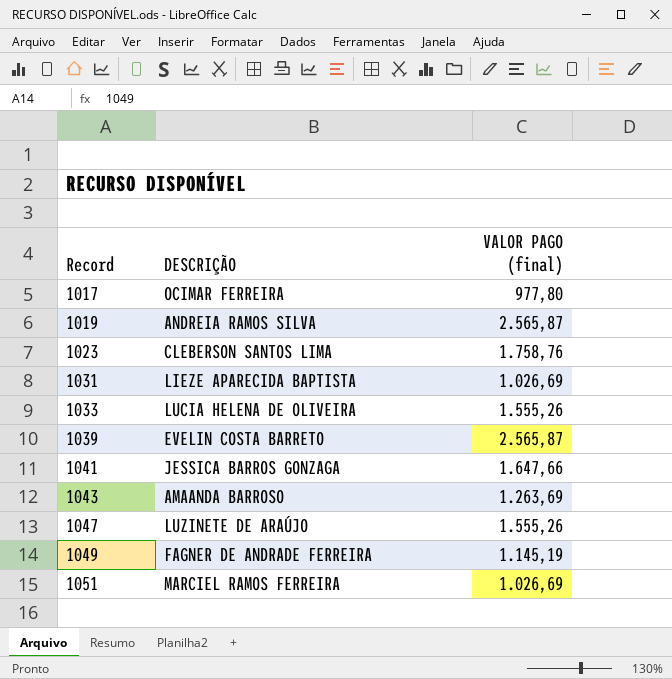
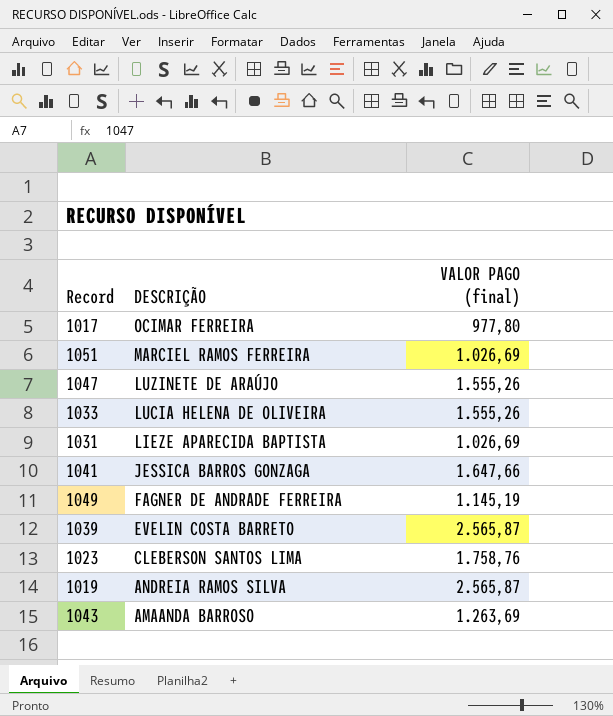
row order: Record ascending -> DESCRIÇÃO descending

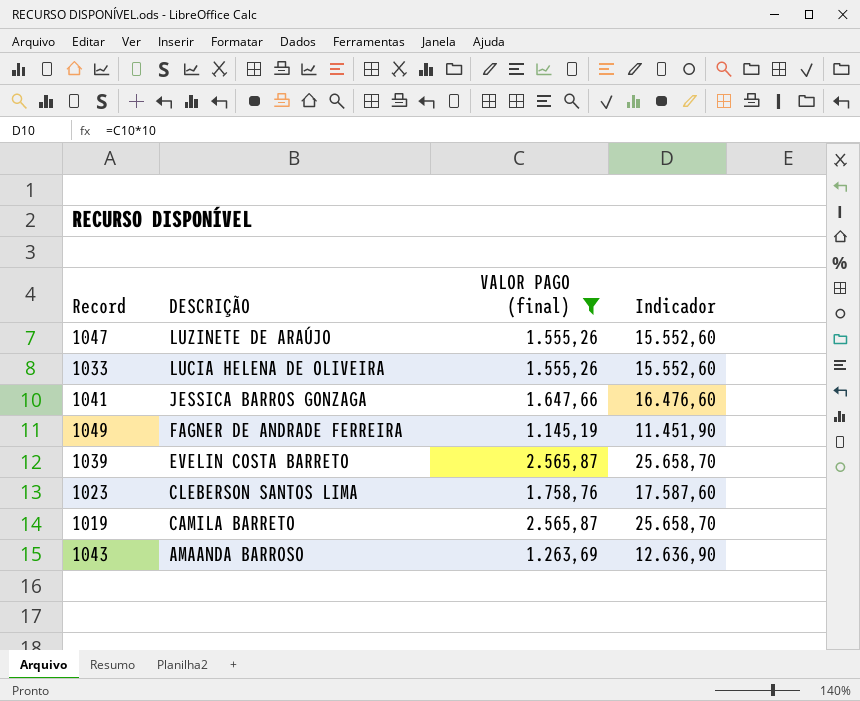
filter: none -> VALOR PAGO (final) >= 1.145,19
column Indicador | formula: none -> [VALOR PAGO (final)] * 10
1019 | DESCRIÇÃO: ANDREIA RAMOS SILVA -> CAMILA BARRETO

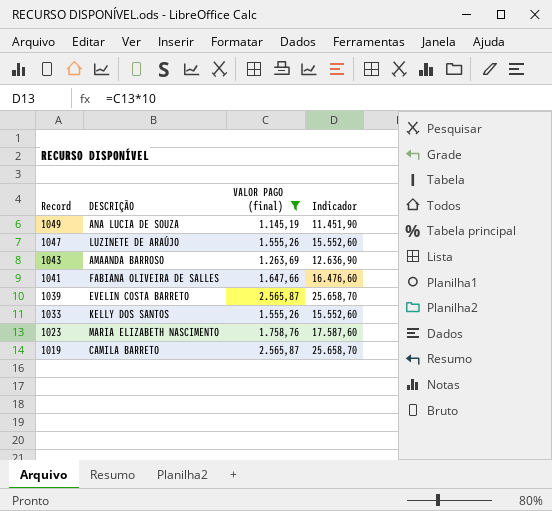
row order: DESCRIÇÃO descending -> Record descending
1049 | DESCRIÇÃO: FAGNER DE ANDRADE FERREIRA -> ANA LUCIA DE SOUZA
1041 | DESCRIÇÃO: JESSICA BARROS GONZAGA -> FABIANA OLIVEIRA DE SALLES
1033 | DESCRIÇÃO: LUCIA HELENA DE OLIVEIRA -> KELLY DOS SANTOS
1023 | DESCRIÇÃO: CLEBERSON SANTOS LIMA -> MARIA ELIZABETH NASCIMENTO

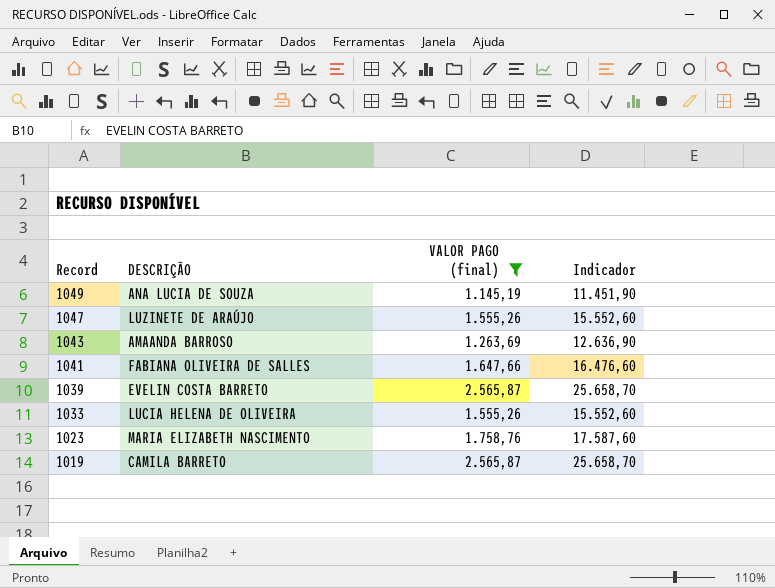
1033 | DESCRIÇÃO: KELLY DOS SANTOS -> LUCIA HELENA DE OLIVEIRA

